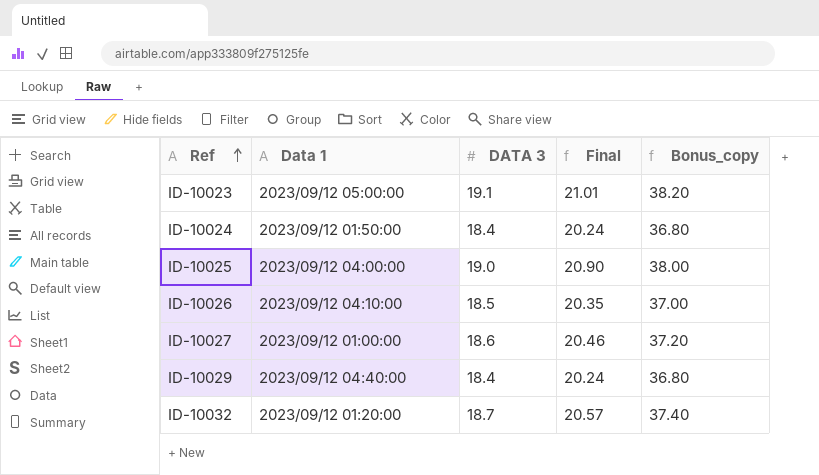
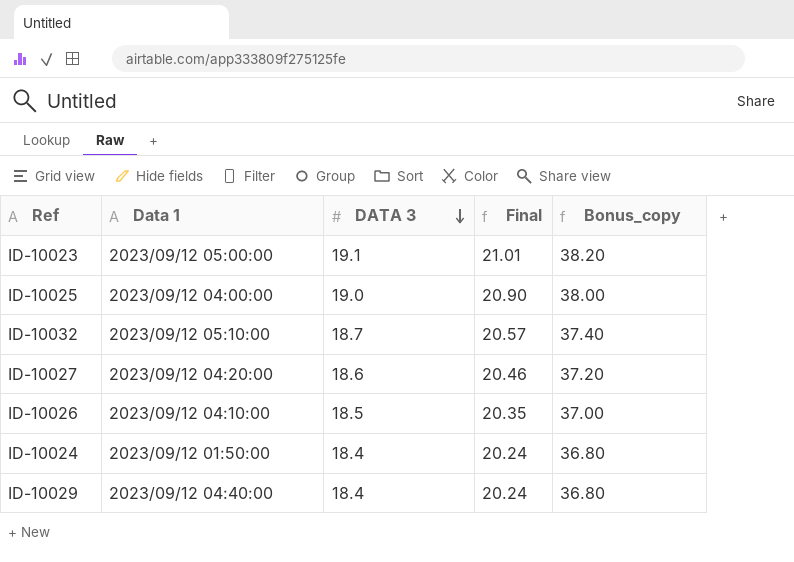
row order: Ref ascending -> DATA 3 descending
ID-10032 | Data 1: 2023/09/12 01:20:00 -> 2023/09/12 05:10:00
ID-10027 | Data 1: 2023/09/12 01:00:00 -> 2023/09/12 04:20:00

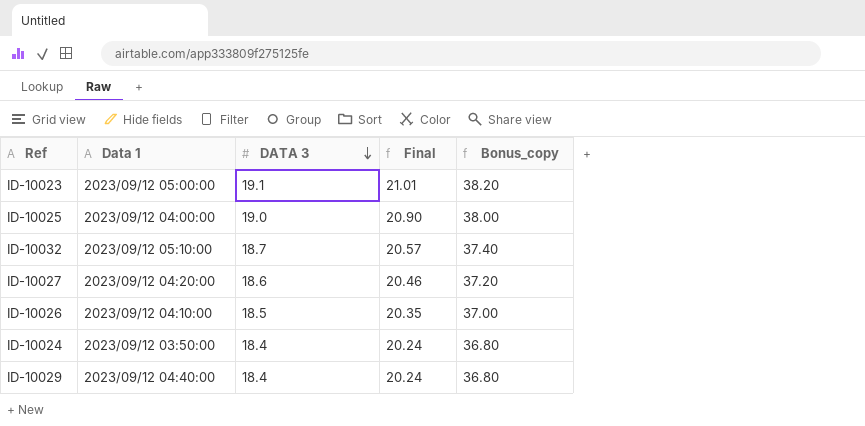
ID-10024 | Data 1: 2023/09/12 01:50:00 -> 2023/09/12 03:50:00

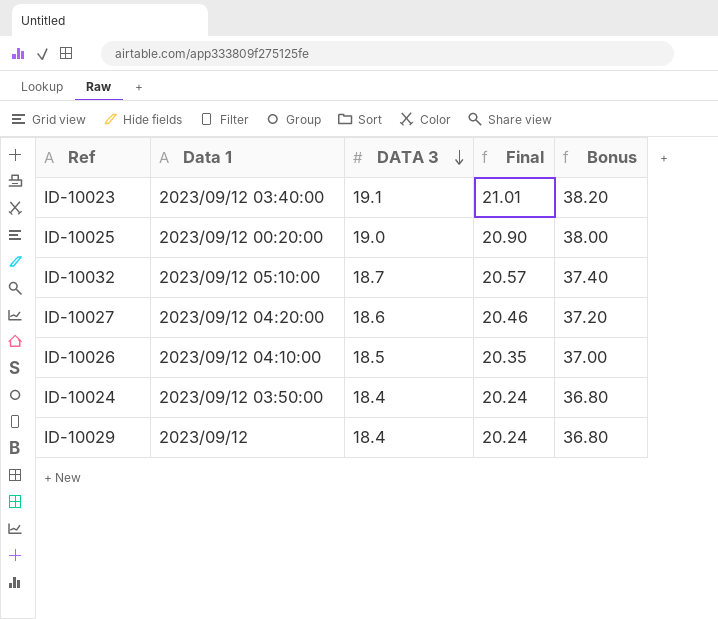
column name: Bonus_copy -> Bonus
ID-10023 | Data 1: 2023/09/12 05:00:00 -> 2023/09/12 03:40:00
ID-10025 | Data 1: 2023/09/12 04:00:00 -> 2023/09/12 00:20:00
ID-10029 | Data 1: 2023/09/12 04:40:00 -> 2023/09/12

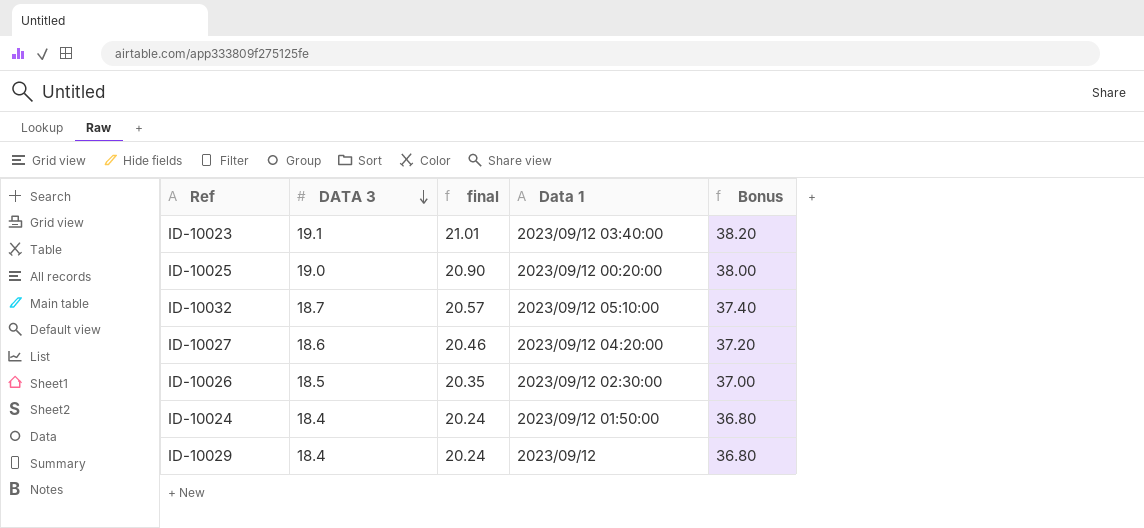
column name: Final -> final
column Data 1 | position: 2 -> 4
ID-10026 | Data 1: 2023/09/12 04:10:00 -> 2023/09/12 02:30:00
ID-10024 | Data 1: 2023/09/12 03:50:00 -> 2023/09/12 01:50:00

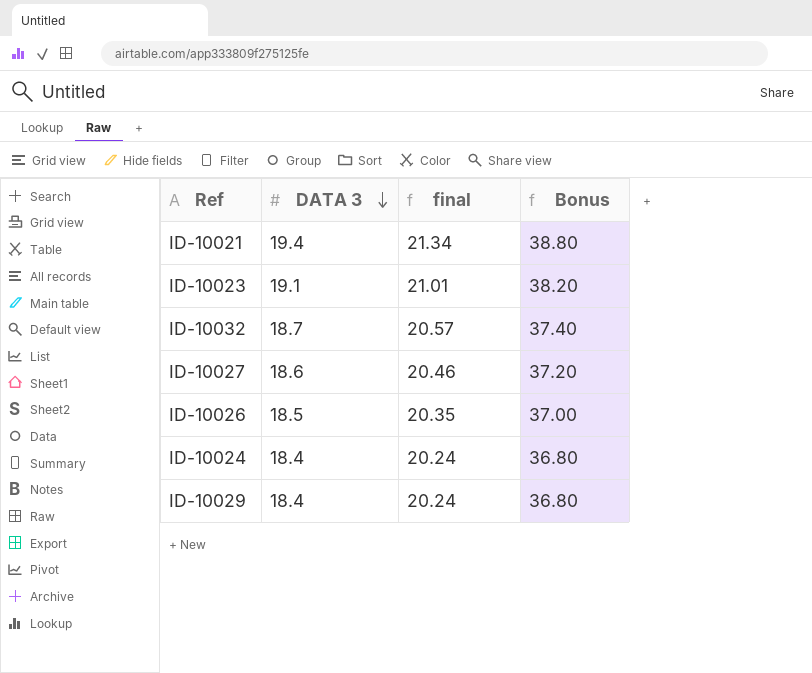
column Data 1 | position: 4 -> none
row ID-10025: 19.0 | 20.90 | 2023/09/12 00:20:00 | 38.00 -> none
row ID-10021: none -> 19.4 | 21.34 | 38.80

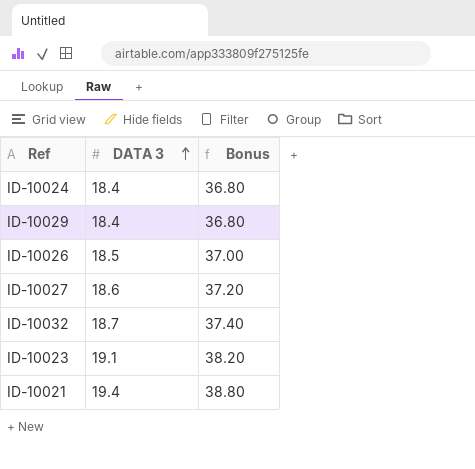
row order: DATA 3 descending -> DATA 3 ascending
column final | formula: [DATA 3] * 1.1 -> none

